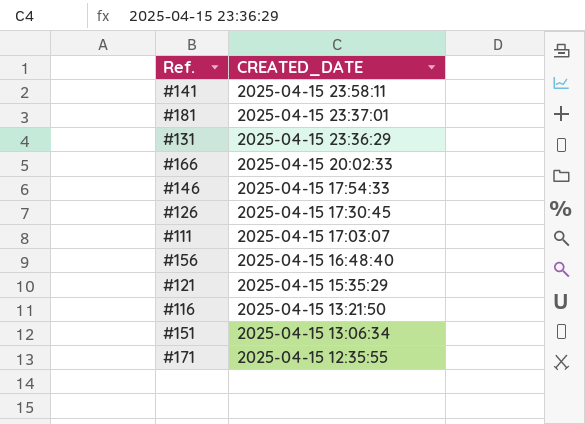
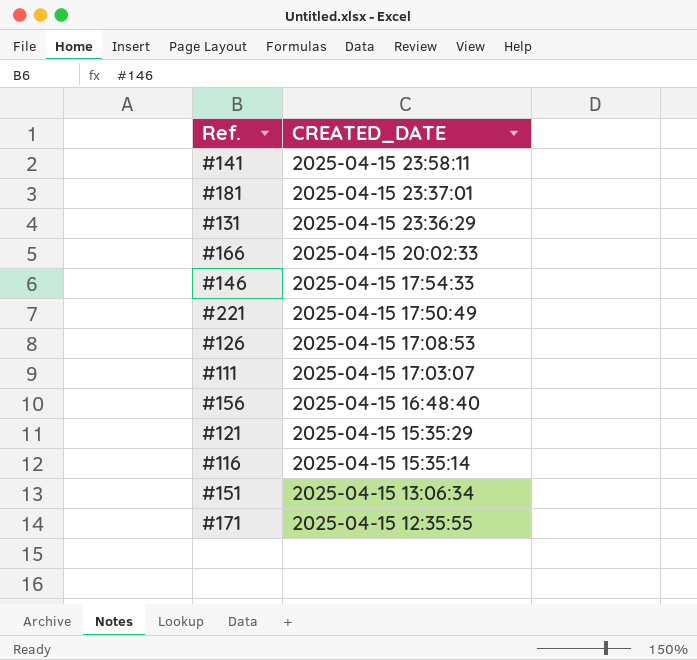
row #221: none -> 2025-04-15 17:50:49
#126 | CREATED_DATE: 2025-04-15 17:30:45 -> 2025-04-15 17:08:53
#116 | CREATED_DATE: 2025-04-15 13:21:50 -> 2025-04-15 15:35:14

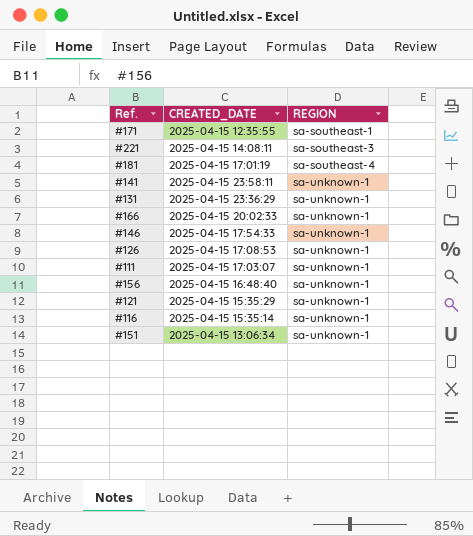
row order: CREATED_DATE descending -> REGION ascending
column REGION | position: none -> 3
#221 | CREATED_DATE: 2025-04-15 17:50:49 -> 2025-04-15 14:08:11
#181 | CREATED_DATE: 2025-04-15 23:37:01 -> 2025-04-15 17:01:19

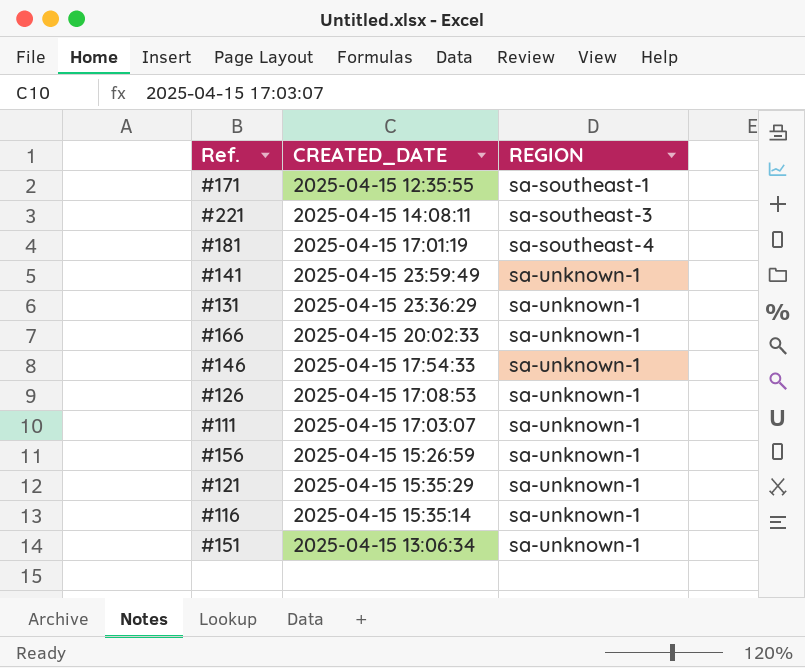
#141 | CREATED_DATE: 2025-04-15 23:58:11 -> 2025-04-15 23:59:49
#156 | CREATED_DATE: 2025-04-15 16:48:40 -> 2025-04-15 15:26:59

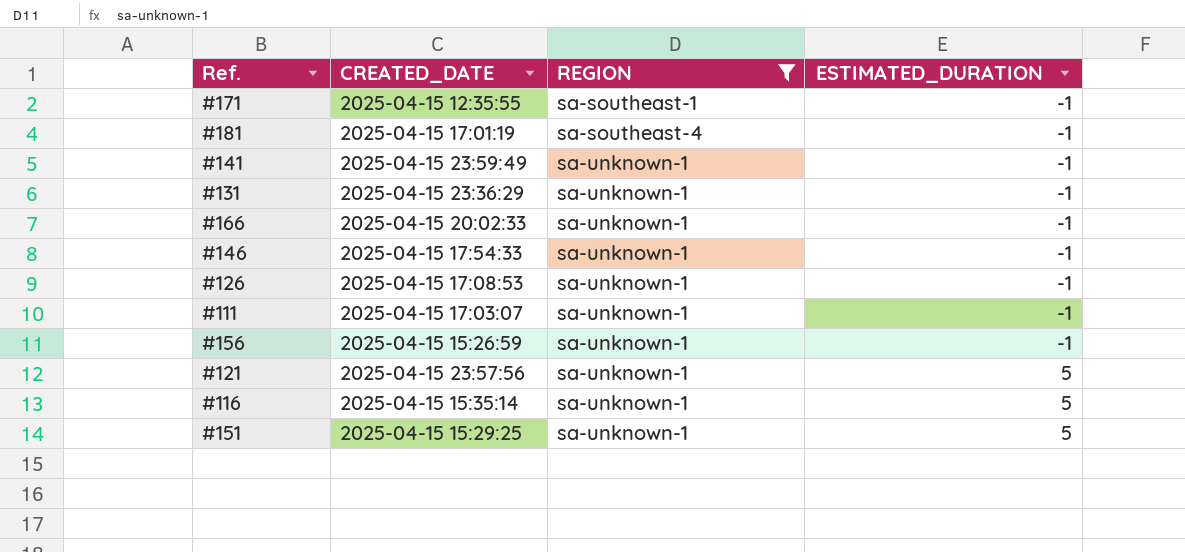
filter: none -> REGION != sa-southeast-3
column ESTIMATED_DURATION | position: none -> 4
#121 | CREATED_DATE: 2025-04-15 15:35:29 -> 2025-04-15 23:57:56
#151 | CREATED_DATE: 2025-04-15 13:06:34 -> 2025-04-15 15:29:25

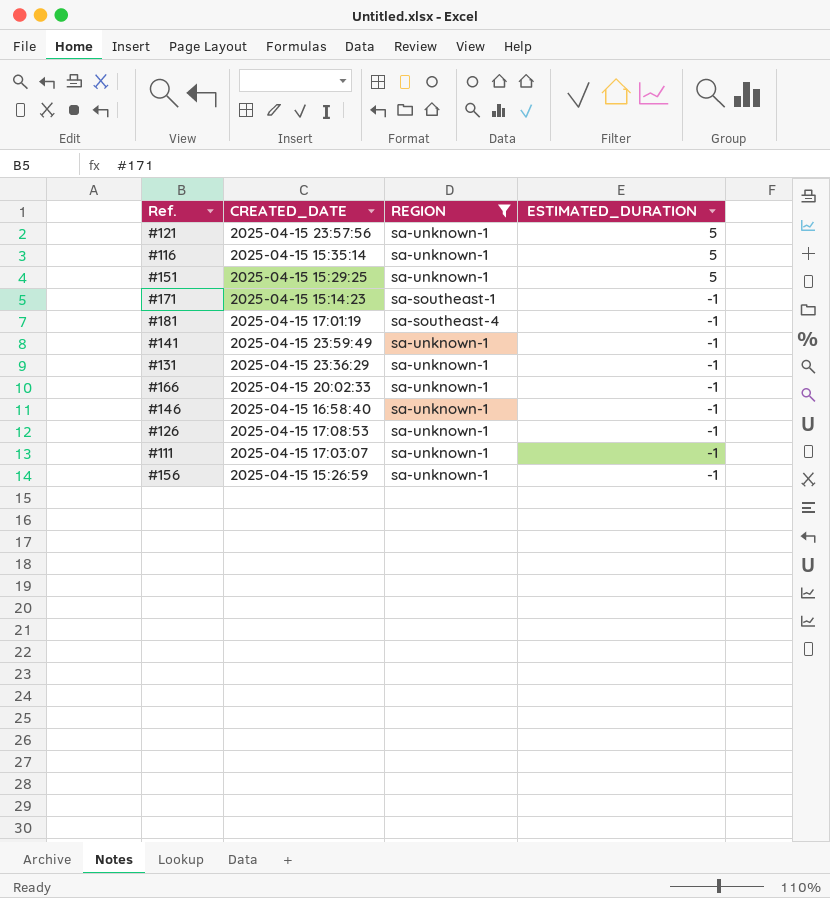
row order: REGION ascending -> ESTIMATED_DURATION descending
#171 | CREATED_DATE: 2025-04-15 12:35:55 -> 2025-04-15 15:14:23
#146 | CREATED_DATE: 2025-04-15 17:54:33 -> 2025-04-15 16:58:40

